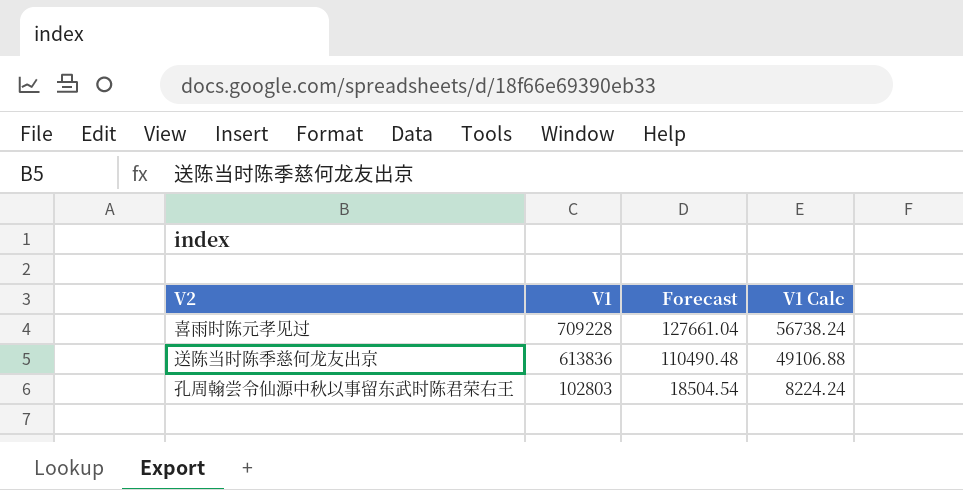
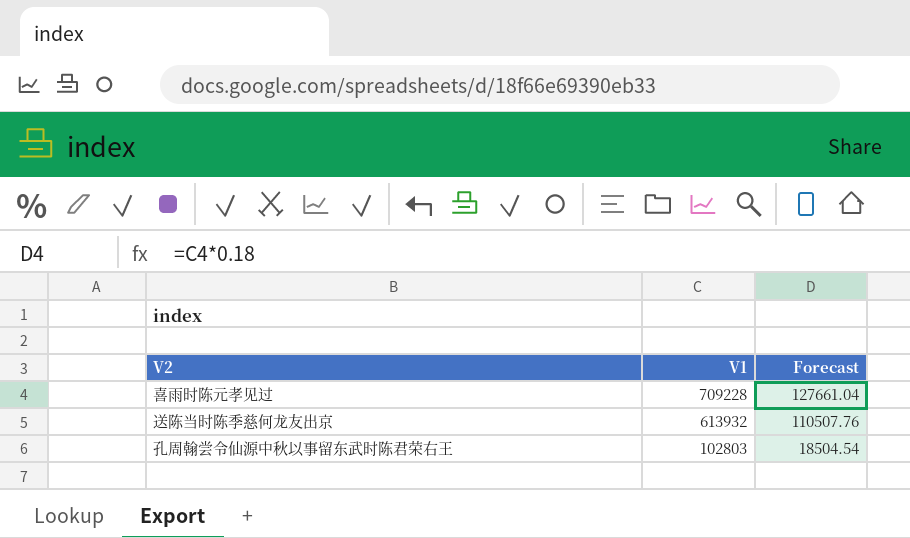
column V1 Calc | formula: [V1] * 0.08 -> none
送陈当时陈季慈何龙友出京 | V1: 613836 -> 613932
送陈当时陈季慈何龙友出京 | Forecast: 110490.48 -> 110507.76

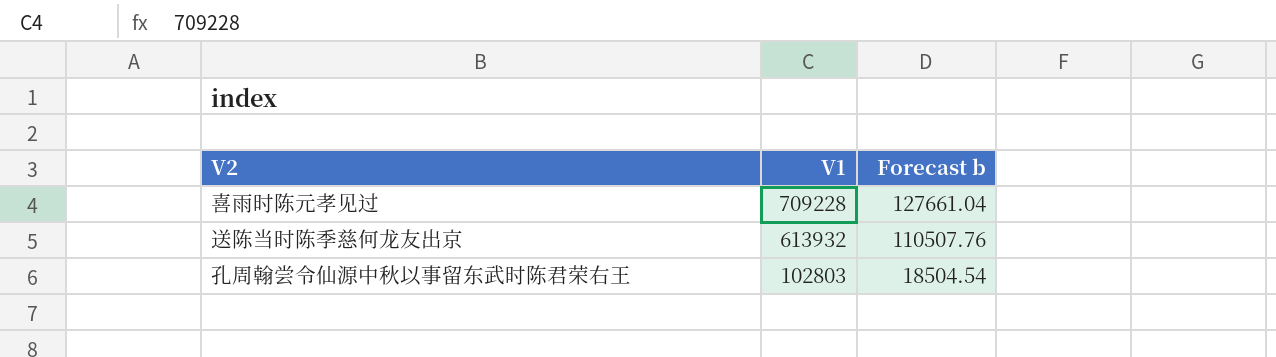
column name: Forecast -> Forecast b

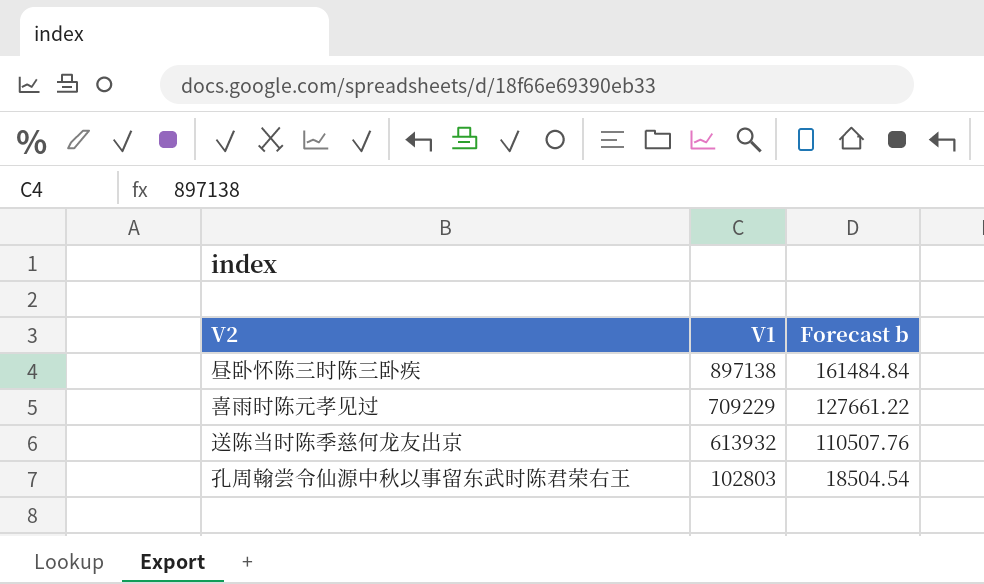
row 昼卧怀陈三时陈三卧疾: none -> 897138 | 161484.84
喜雨时陈元孝见过 | V1: 709228 -> 709229
喜雨时陈元孝见过 | Forecast b: 127661.04 -> 127661.22

